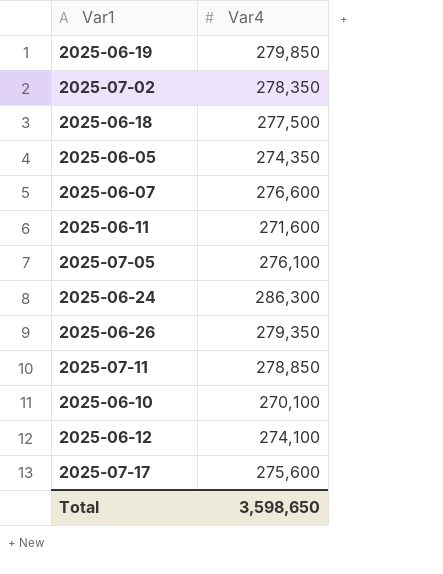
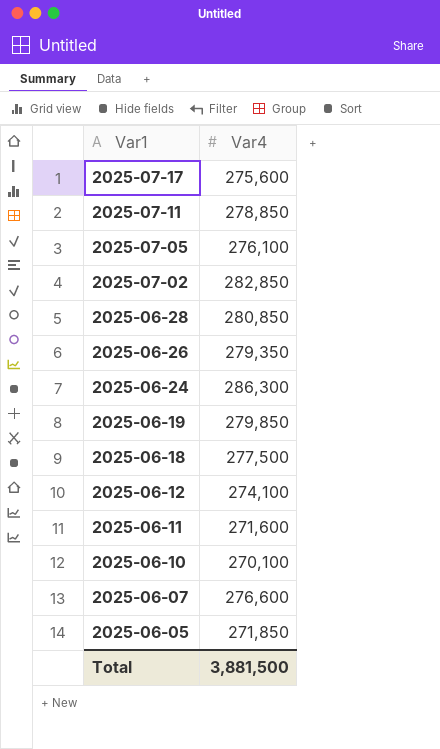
row order: none -> Var1 descending
2025-07-02 | Var4: 278,350 -> 282,850
row 2025-06-28: none -> 280,850
2025-06-05 | Var4: 274,350 -> 271,850
Total | Var4: 3,598,650 -> 3,881,500

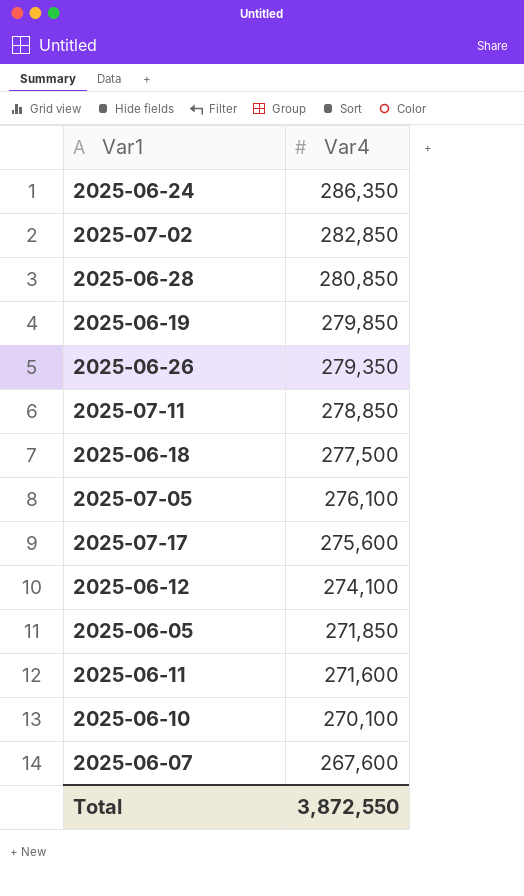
row order: Var1 descending -> Var4 descending
2025-06-24 | Var4: 286,300 -> 286,350
2025-06-07 | Var4: 276,600 -> 267,600
Total | Var4: 3,881,500 -> 3,872,550

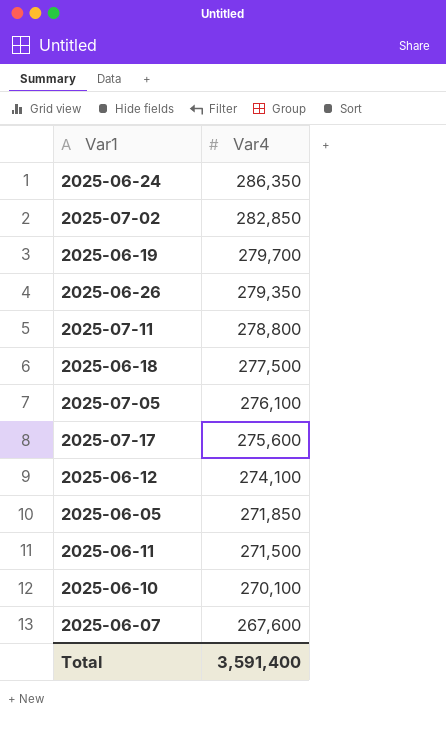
row 2025-06-28: 280,850 -> none
2025-06-19 | Var4: 279,850 -> 279,700
2025-07-11 | Var4: 278,850 -> 278,800
2025-06-11 | Var4: 271,600 -> 271,500
Total | Var4: 3,872,550 -> 3,591,400

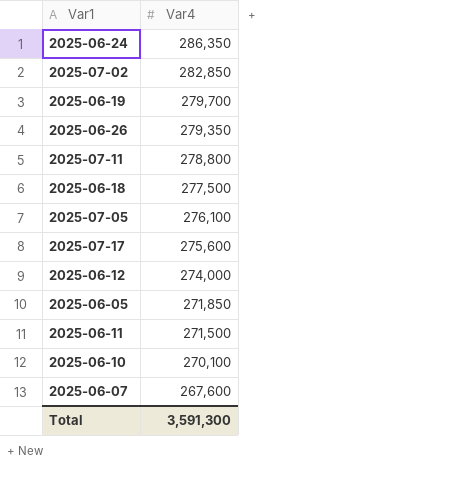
2025-06-12 | Var4: 274,100 -> 274,000
Total | Var4: 3,591,400 -> 3,591,300

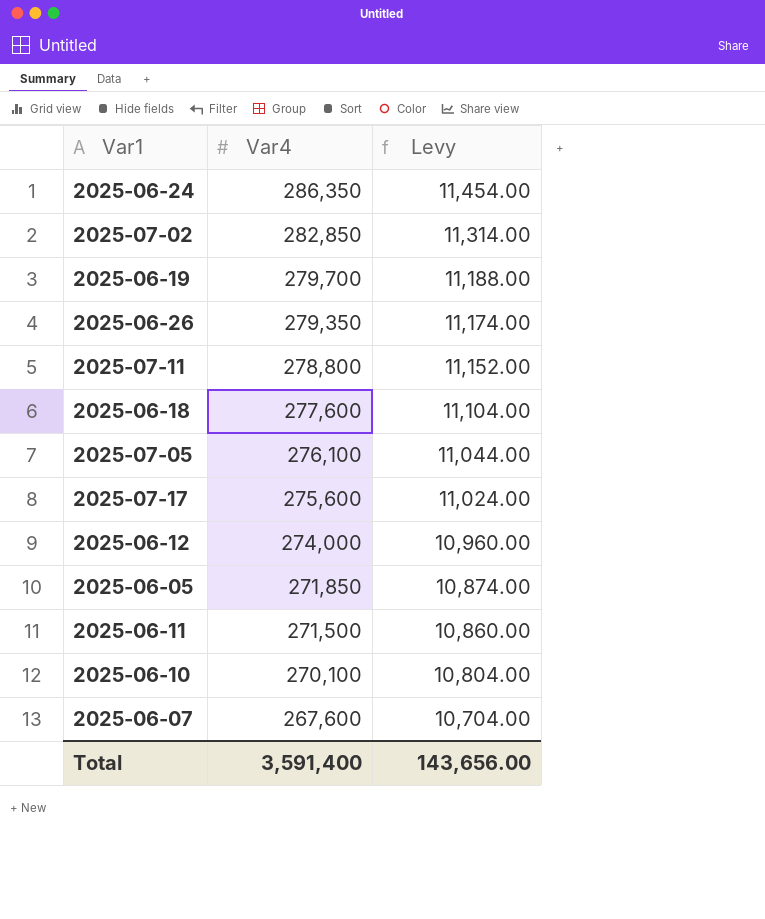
column Levy | formula: none -> [Var4] * 0.04
2025-06-18 | Var4: 277,500 -> 277,600
Total | Var4: 3,591,300 -> 3,591,400

